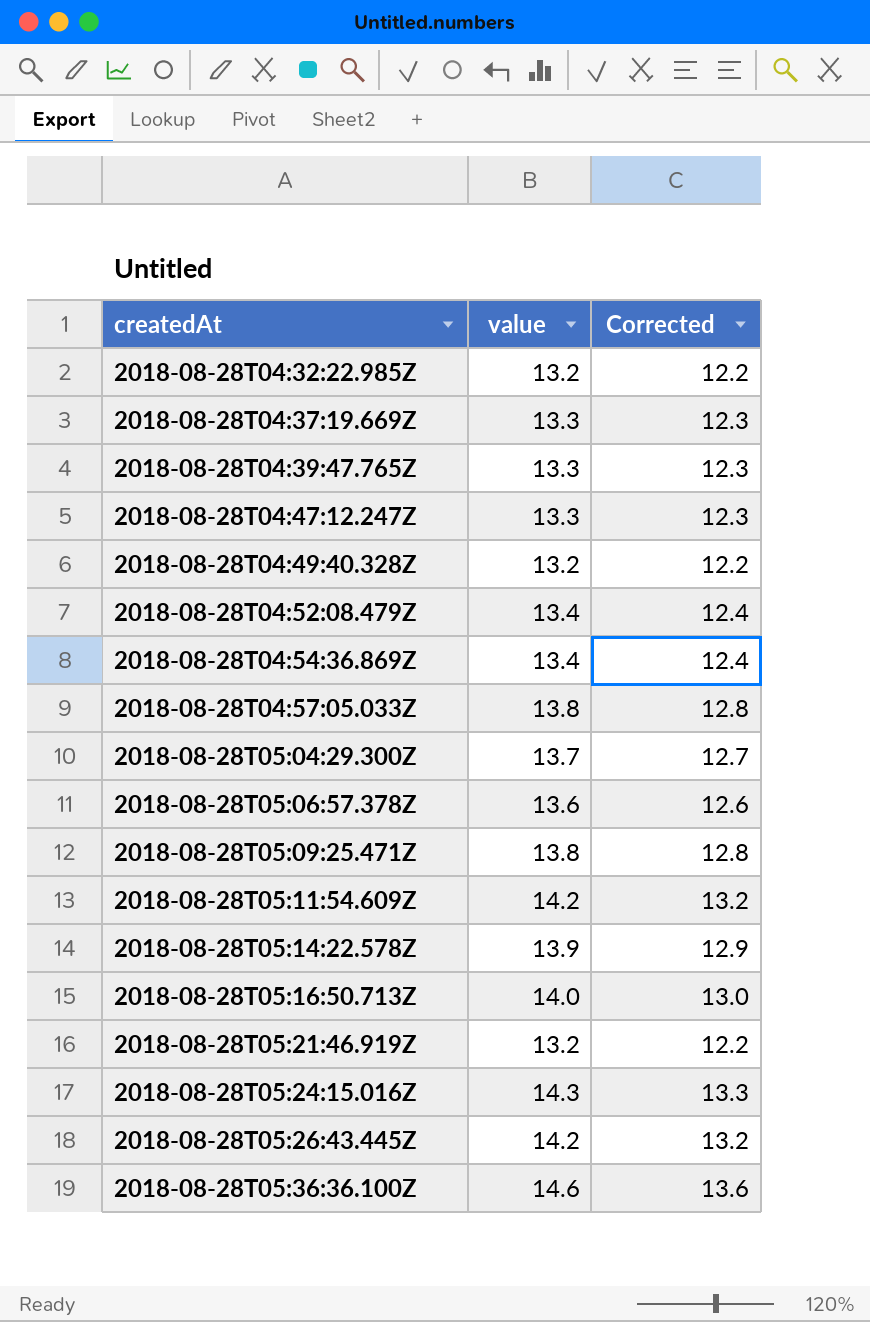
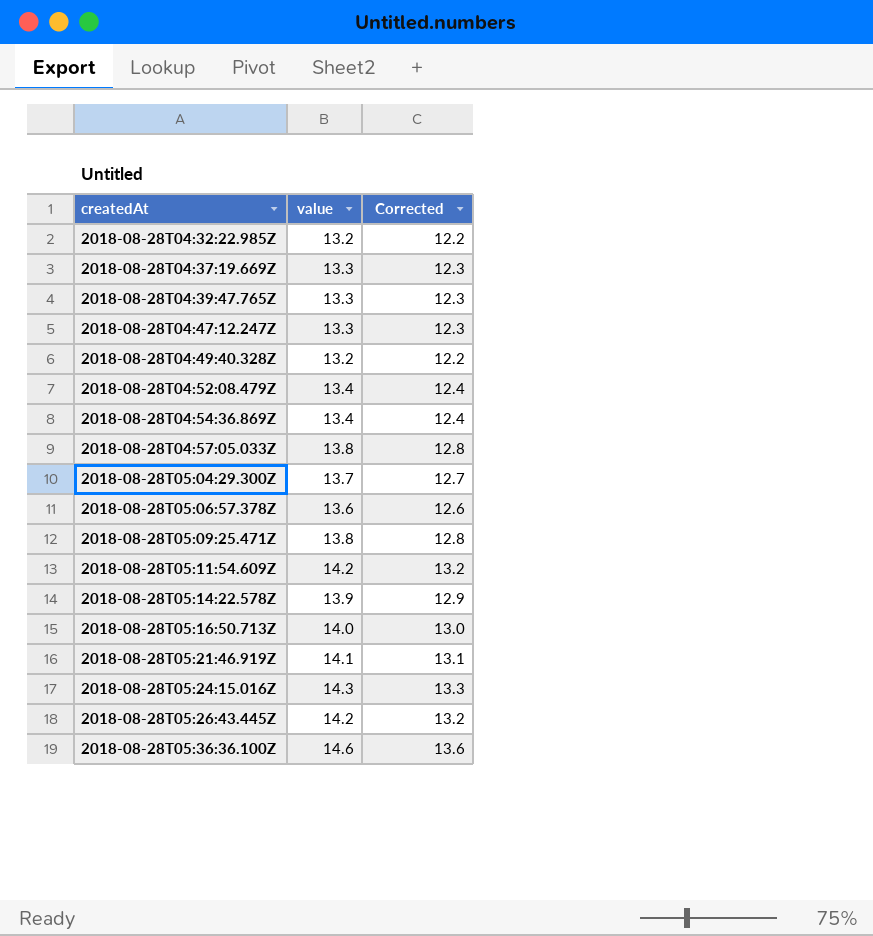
2018-08-28T05:21:46.919Z | value: 13.2 -> 14.1
2018-08-28T05:21:46.919Z | Corrected: 12.2 -> 13.1

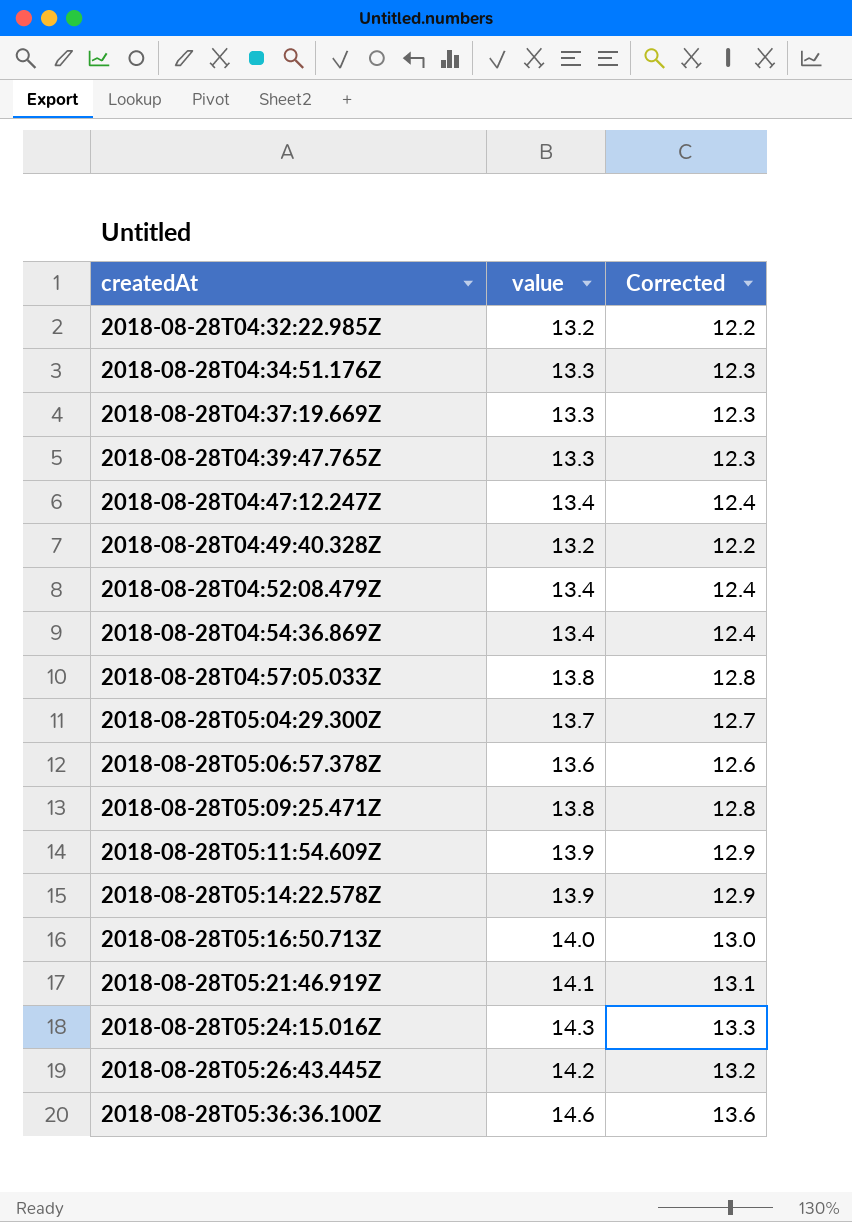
row 2018-08-28T04:34:51.176Z: none -> 13.3 | 12.3
2018-08-28T04:47:12.247Z | value: 13.3 -> 13.4
2018-08-28T04:47:12.247Z | Corrected: 12.3 -> 12.4
2018-08-28T05:11:54.609Z | value: 14.2 -> 13.9
2018-08-28T05:11:54.609Z | Corrected: 13.2 -> 12.9

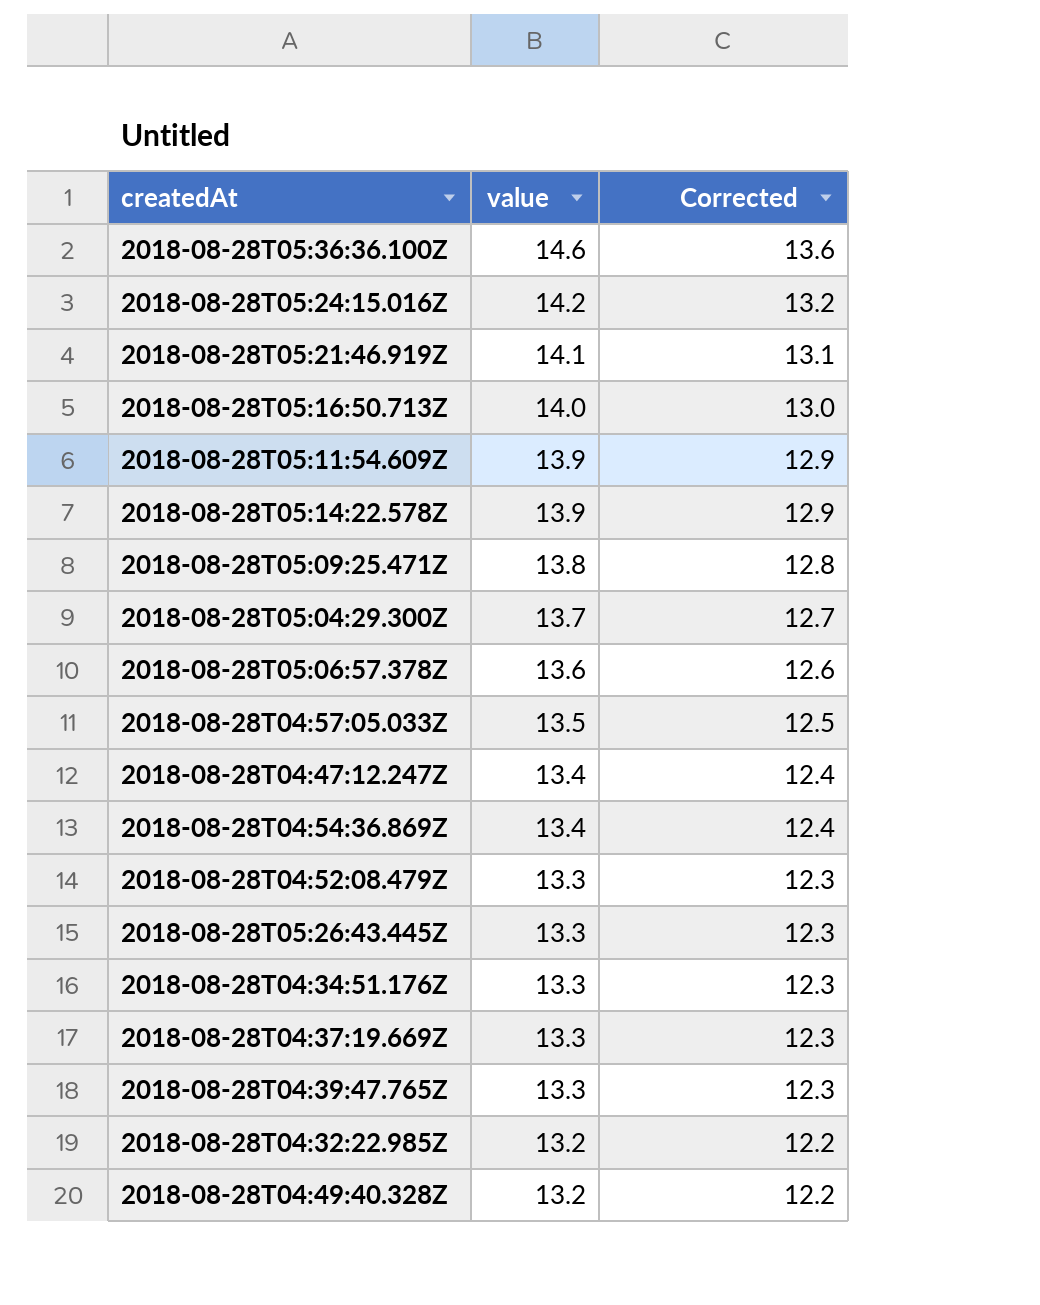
row order: createdAt ascending -> value descending
2018-08-28T05:24:15.016Z | value: 14.3 -> 14.2
2018-08-28T05:24:15.016Z | Corrected: 13.3 -> 13.2
2018-08-28T04:57:05.033Z | value: 13.8 -> 13.5
2018-08-28T04:57:05.033Z | Corrected: 12.8 -> 12.5
2018-08-28T04:52:08.479Z | value: 13.4 -> 13.3
2018-08-28T04:52:08.479Z | Corrected: 12.4 -> 12.3
2018-08-28T05:26:43.445Z | value: 14.2 -> 13.3
2018-08-28T05:26:43.445Z | Corrected: 13.2 -> 12.3

